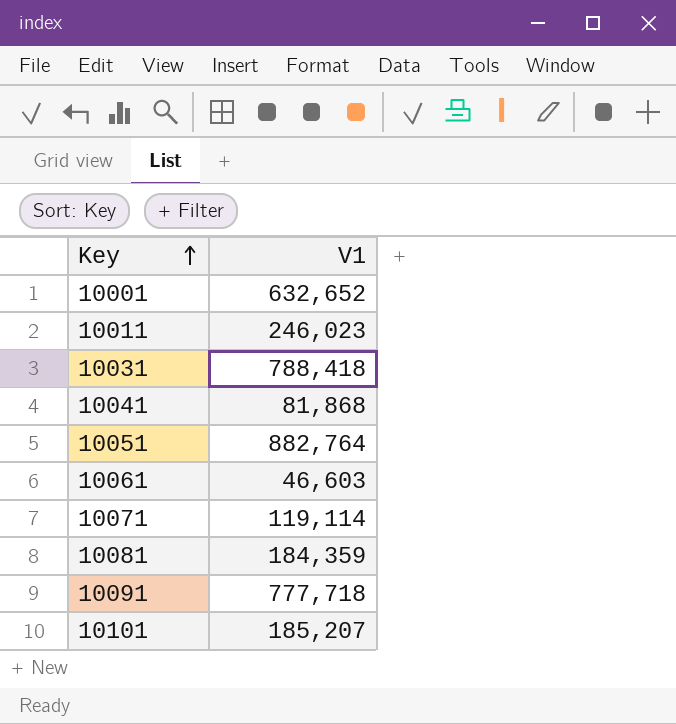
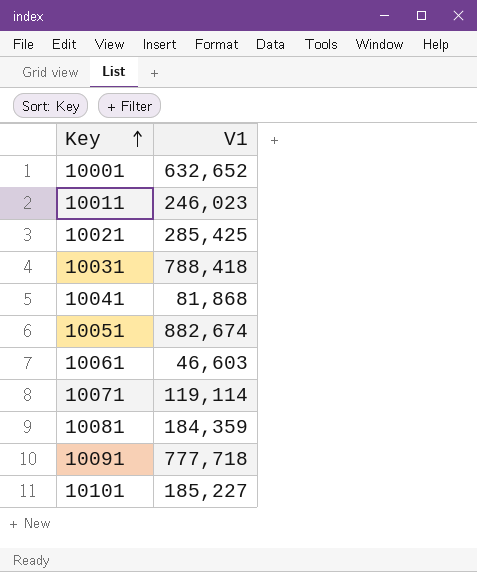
row 10021: none -> 285,425
10051 | V1: 882,764 -> 882,674
10101 | V1: 185,207 -> 185,227

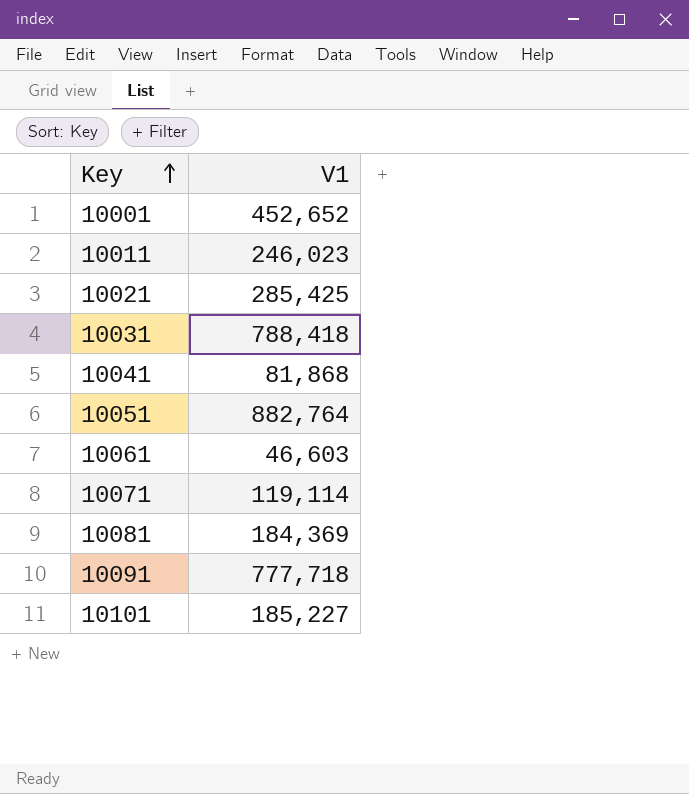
10001 | V1: 632,652 -> 452,652
10051 | V1: 882,674 -> 882,764
10081 | V1: 184,359 -> 184,369

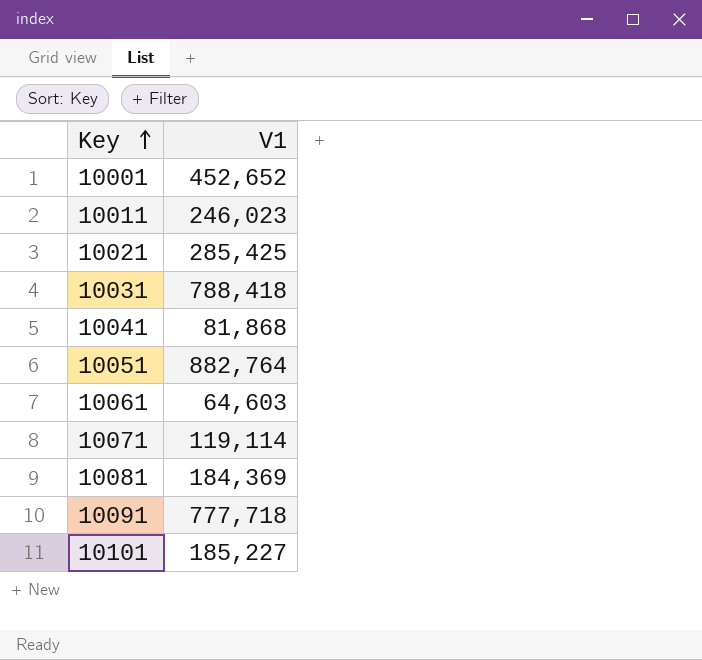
10061 | V1: 46,603 -> 64,603

